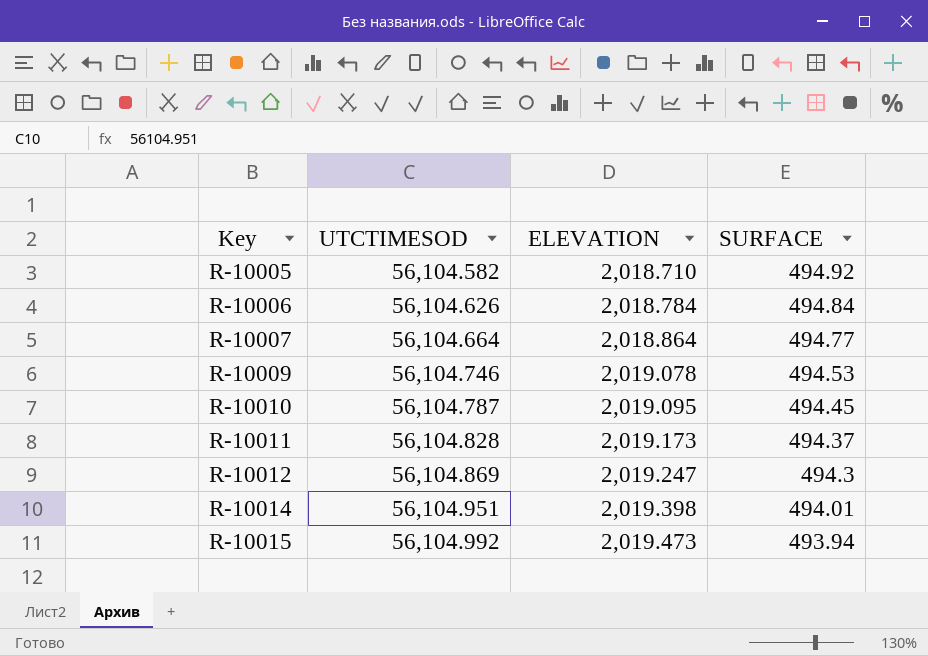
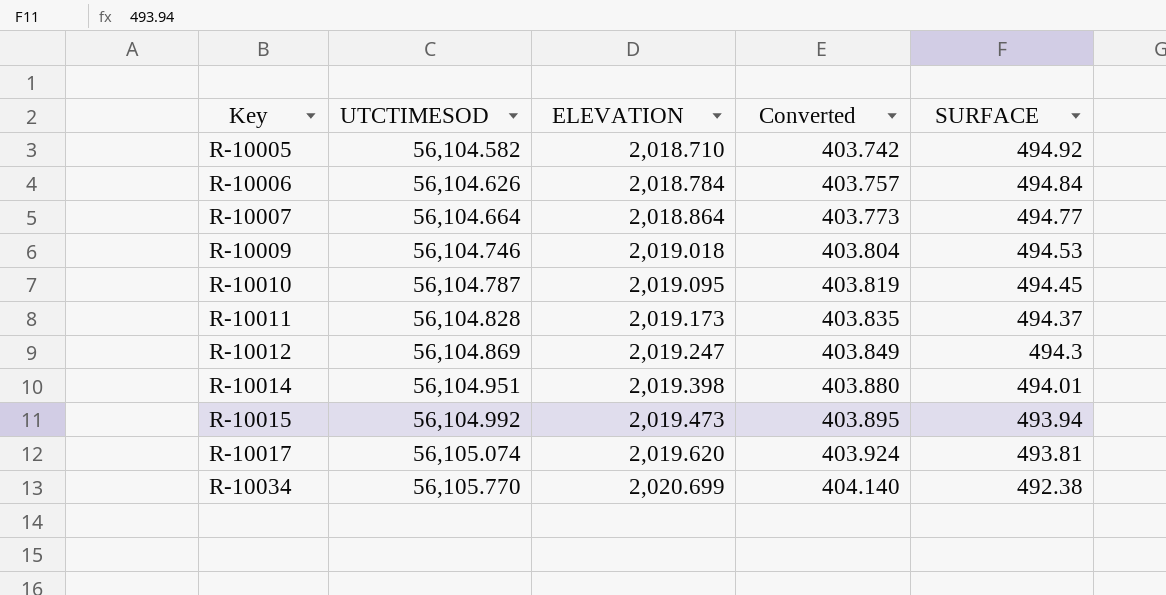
column Converted | formula: none -> [ELEVATION] * 0.2
R-10009 | ELEVATION: 2,019.078 -> 2,019.018
row R-10017: none -> 56,105.074 | 2,019.620 | 403.924 | 493.81
row R-10034: none -> 56,105.770 | 2,020.699 | 404.140 | 492.38

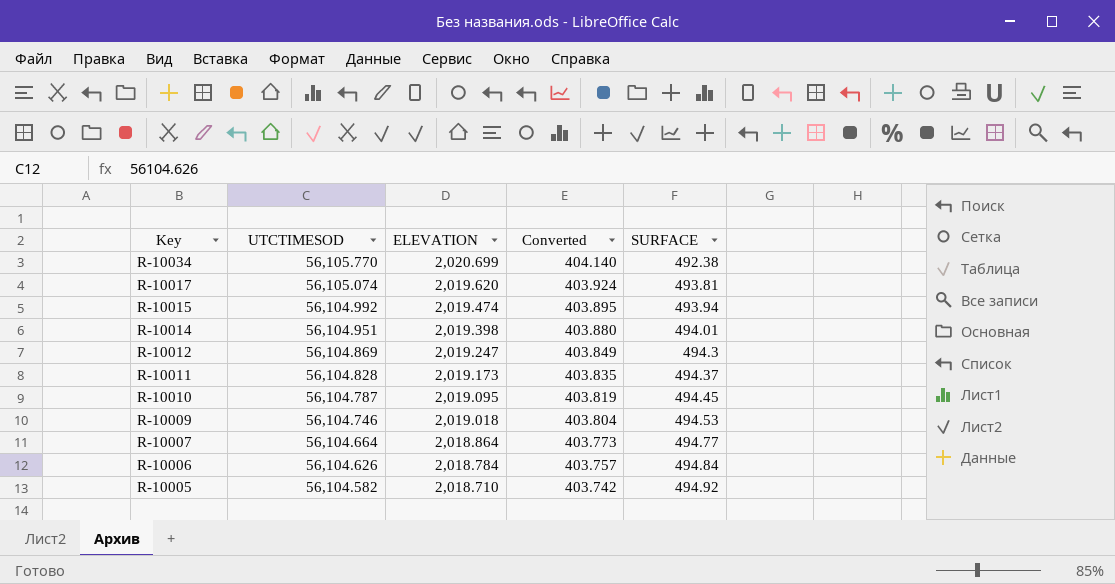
row order: Key ascending -> Key descending
R-10015 | ELEVATION: 2,019.473 -> 2,019.474

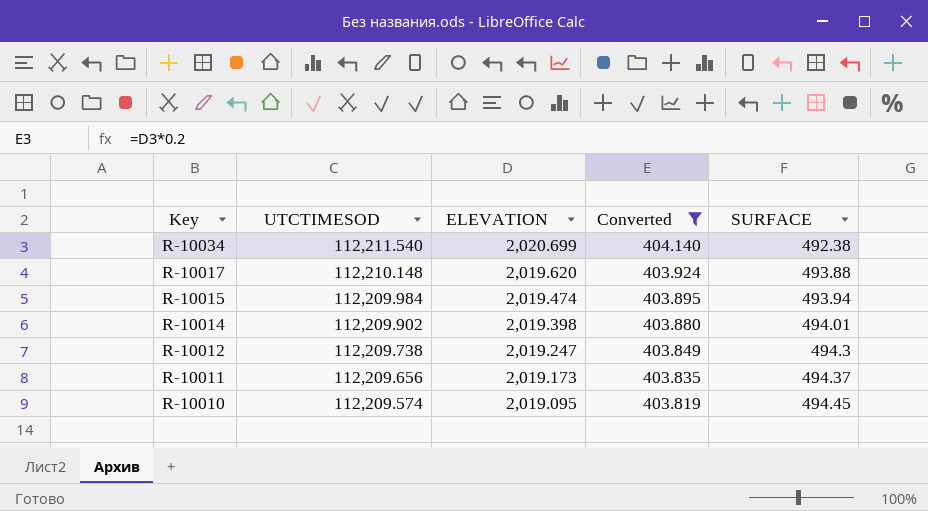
filter: none -> Converted >= 403.819
R-10034 | UTCTIMESOD: 56,105.770 -> 112,211.540
R-10017 | UTCTIMESOD: 56,105.074 -> 112,210.148
R-10017 | SURFACE: 493.81 -> 493.88
R-10015 | UTCTIMESOD: 56,104.992 -> 112,209.984
R-10014 | UTCTIMESOD: 56,104.951 -> 112,209.902
R-10012 | UTCTIMESOD: 56,104.869 -> 112,209.738
R-10011 | UTCTIMESOD: 56,104.828 -> 112,209.656
R-10010 | UTCTIMESOD: 56,104.787 -> 112,209.574

